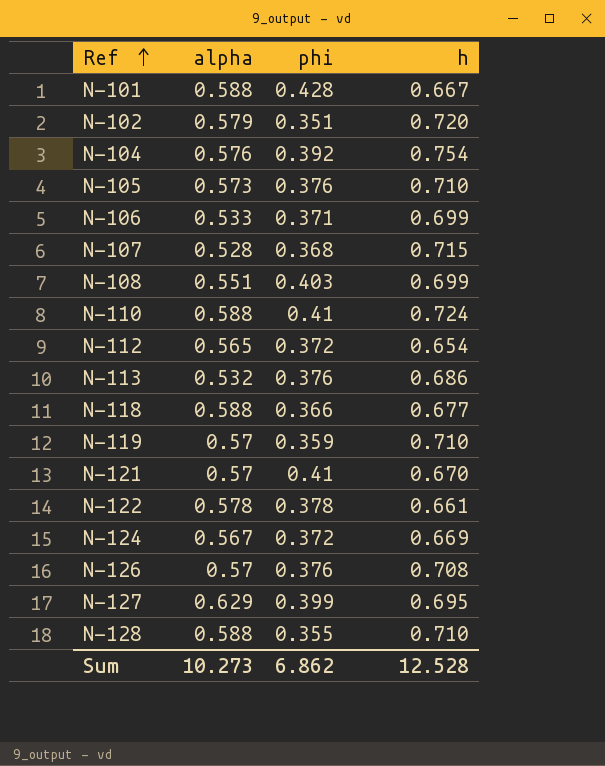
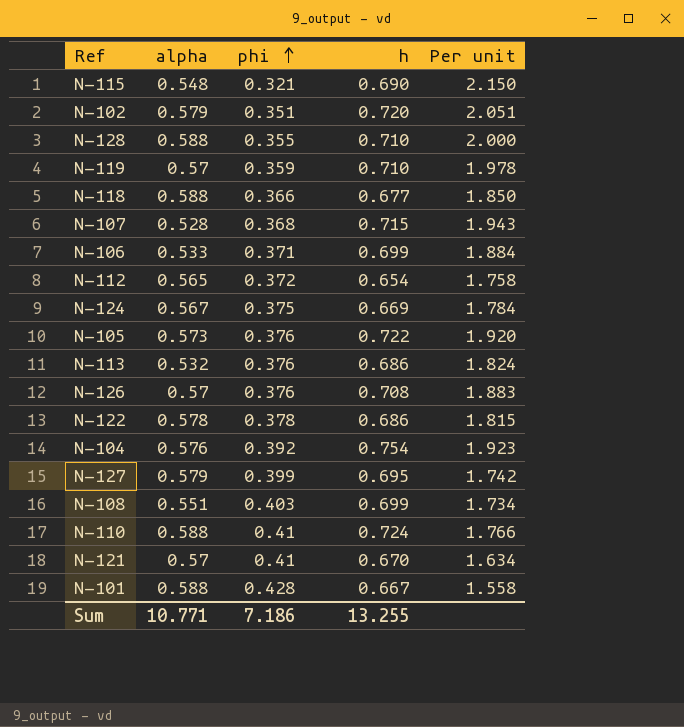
row order: Ref ascending -> phi ascending
column Per unit | formula: none -> [h] / [phi]
row N-115: none -> 0.548 | 0.321 | 0.690 | 2.150
N-124 | phi: 0.372 -> 0.375
N-105 | h: 0.710 -> 0.722
N-122 | h: 0.661 -> 0.686
N-127 | alpha: 0.629 -> 0.579
Sum | alpha: 10.273 -> 10.771
Sum | phi: 6.862 -> 7.186
Sum | h: 12.528 -> 13.255

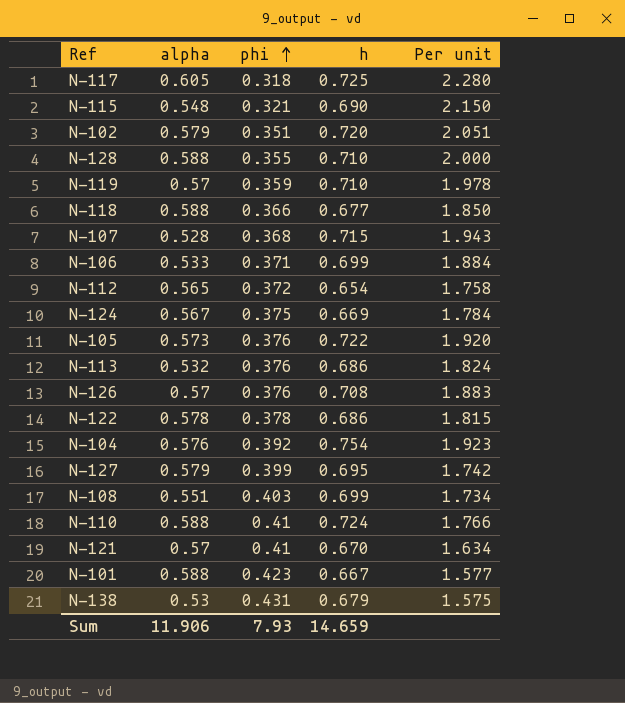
row N-117: none -> 0.605 | 0.318 | 0.725 | 2.280
N-101 | phi: 0.428 -> 0.423
N-101 | Per unit: 1.558 -> 1.577
row N-138: none -> 0.53 | 0.431 | 0.679 | 1.575
Sum | alpha: 10.771 -> 11.906
Sum | phi: 7.186 -> 7.93
Sum | h: 13.255 -> 14.659

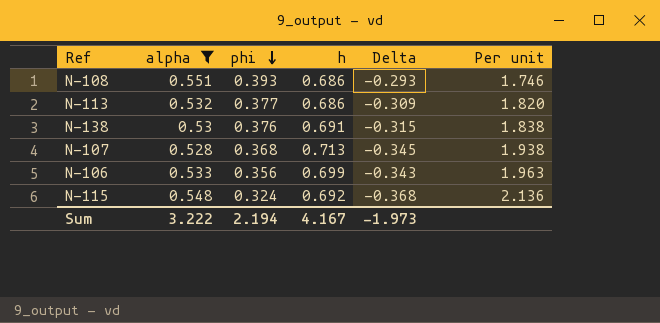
filter: none -> alpha <= 0.551
row order: phi ascending -> phi descending
column Delta | formula: none -> [phi] - [h]
N-108 | phi: 0.403 -> 0.393
N-108 | h: 0.699 -> 0.686
N-108 | Per unit: 1.734 -> 1.746
N-113 | phi: 0.376 -> 0.377
N-113 | Per unit: 1.824 -> 1.820
N-138 | phi: 0.431 -> 0.376
N-138 | h: 0.679 -> 0.691
N-138 | Per unit: 1.575 -> 1.838
N-107 | h: 0.715 -> 0.713
N-107 | Per unit: 1.943 -> 1.938
N-106 | phi: 0.371 -> 0.356
N-106 | Per unit: 1.884 -> 1.963
N-115 | phi: 0.321 -> 0.324
N-115 | h: 0.690 -> 0.692
N-115 | Per unit: 2.150 -> 2.136
Sum | alpha: 11.906 -> 3.222
Sum | phi: 7.93 -> 2.194
Sum | h: 14.659 -> 4.167

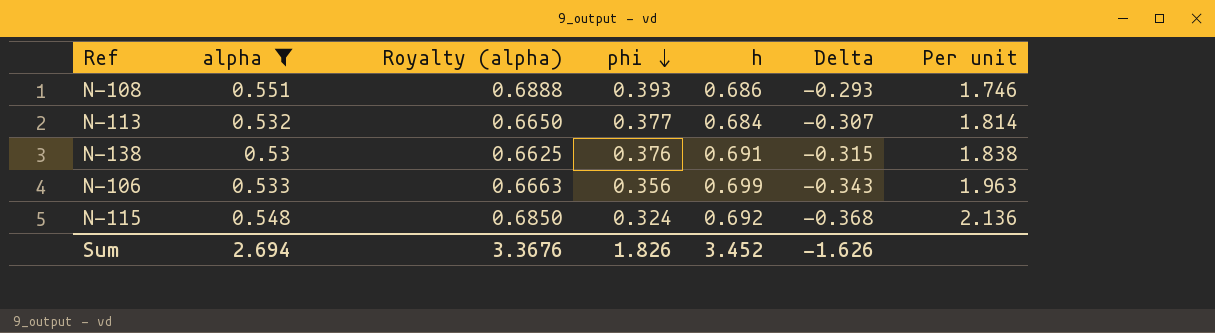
column Royalty (alpha) | formula: none -> [alpha] * 1.25
row N-107: 0.528 | 0.368 | 0.713 | -0.345 | 1.938 -> none
N-113 | h: 0.686 -> 0.684
N-113 | Delta: -0.309 -> -0.307
N-113 | Per unit: 1.820 -> 1.814
Sum | alpha: 3.222 -> 2.694
Sum | phi: 2.194 -> 1.826
Sum | h: 4.167 -> 3.452
Sum | Delta: -1.973 -> -1.626

